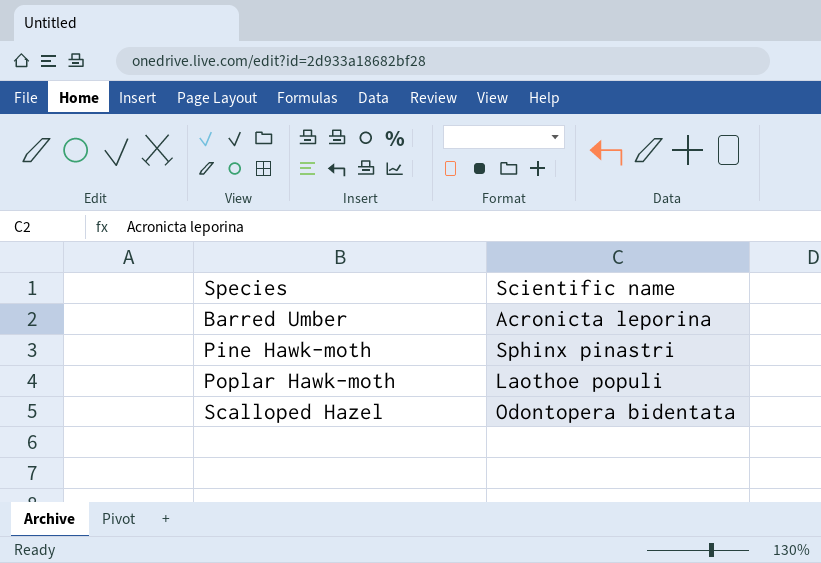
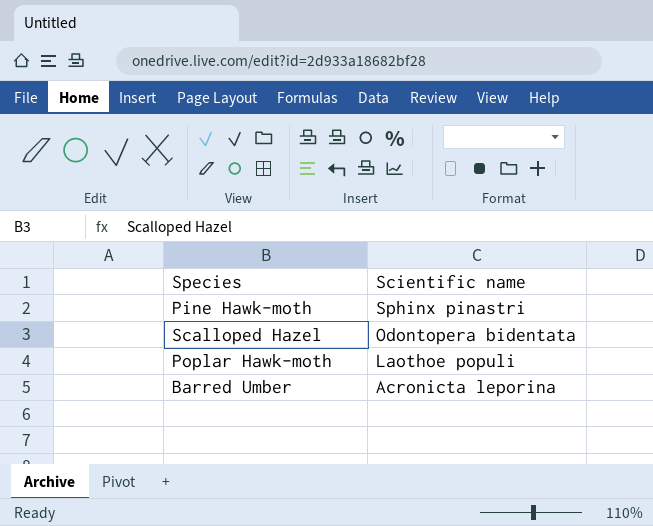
row order: Species ascending -> Scientific name descending

